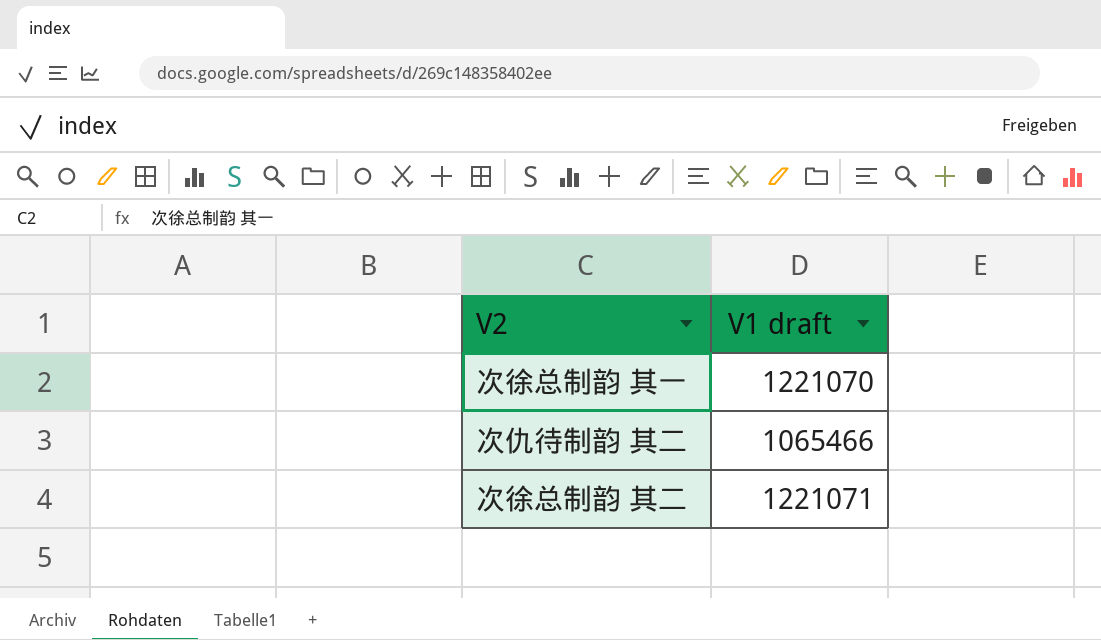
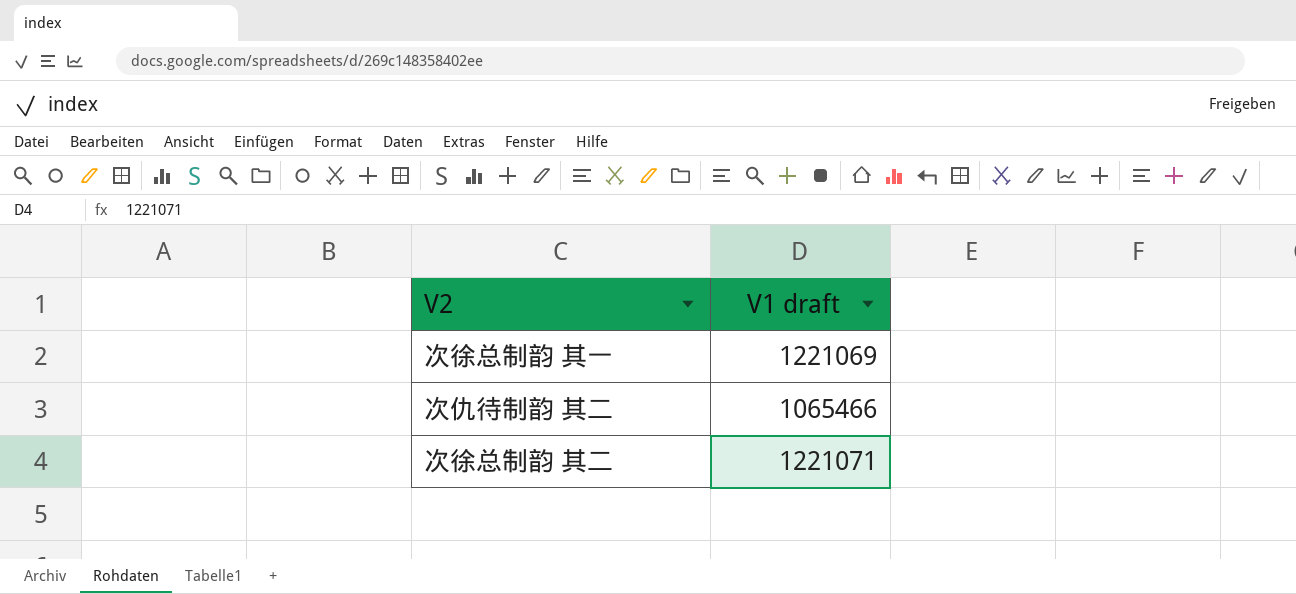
次徐总制韵 其一 | V1 draft: 1221070 -> 1221069

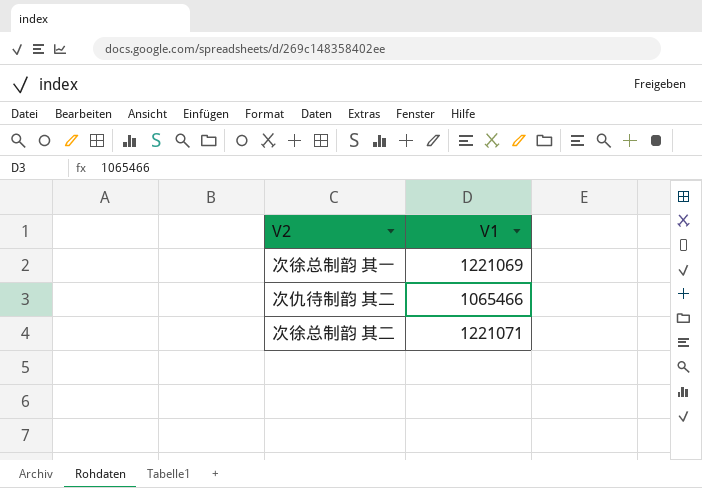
column name: V1 draft -> V1

